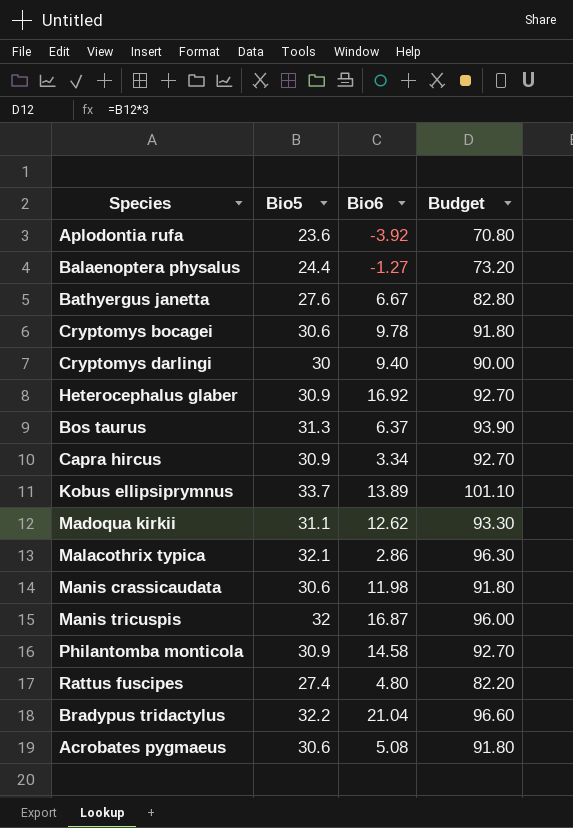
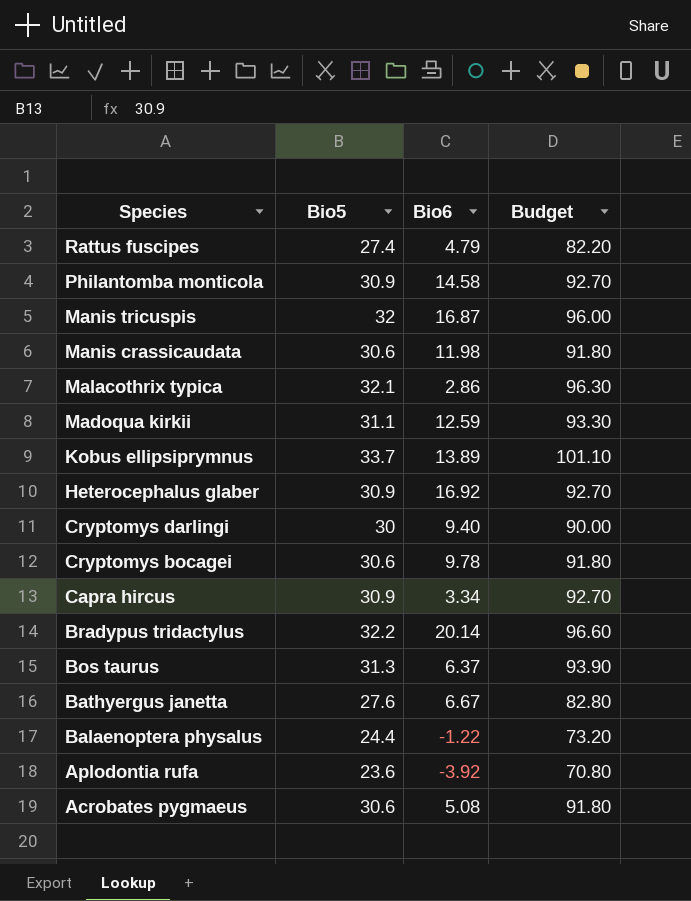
row order: none -> Species descending
Rattus fuscipes | Bio6: 4.80 -> 4.79
Madoqua kirkii | Bio6: 12.62 -> 12.59
Bradypus tridactylus | Bio6: 21.04 -> 20.14
Balaenoptera physalus | Bio6: -1.27 -> -1.22

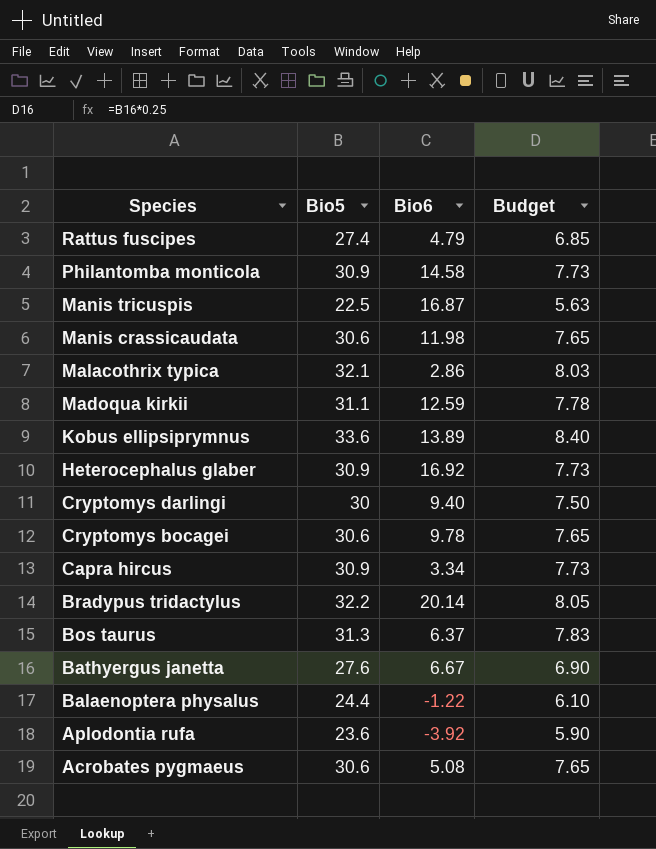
column Budget | formula: [Bio5] * 3 -> [Bio5] * 0.25
Manis tricuspis | Bio5: 32 -> 22.5
Kobus ellipsiprymnus | Bio5: 33.7 -> 33.6

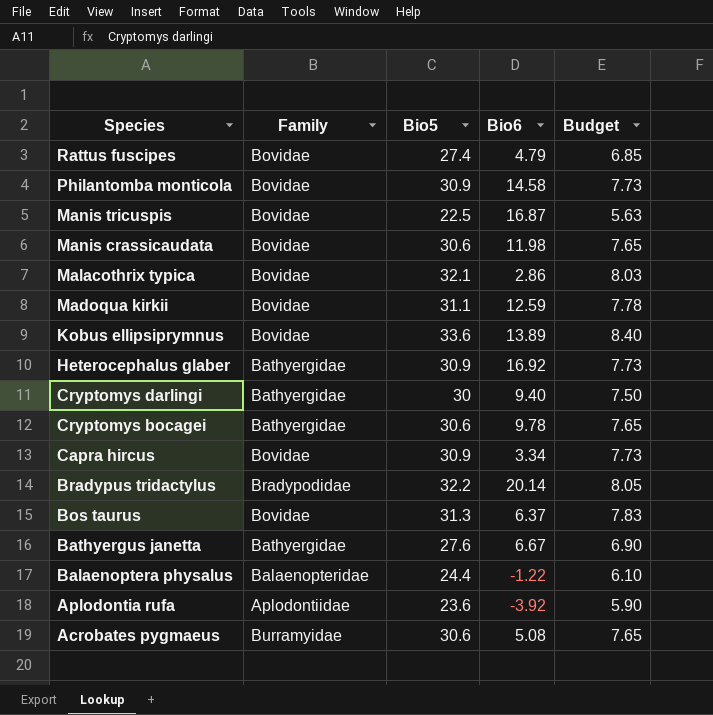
column Family | position: none -> 2

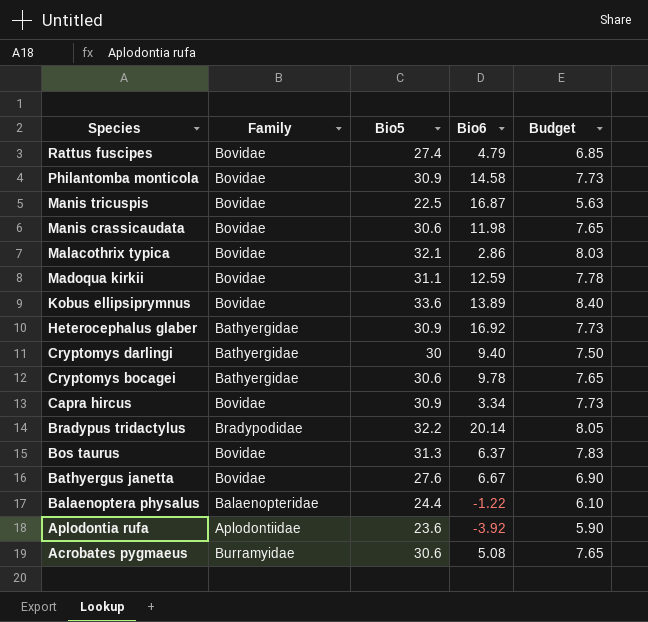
Bathyergus janetta | Family: Bathyergidae -> Bovidae

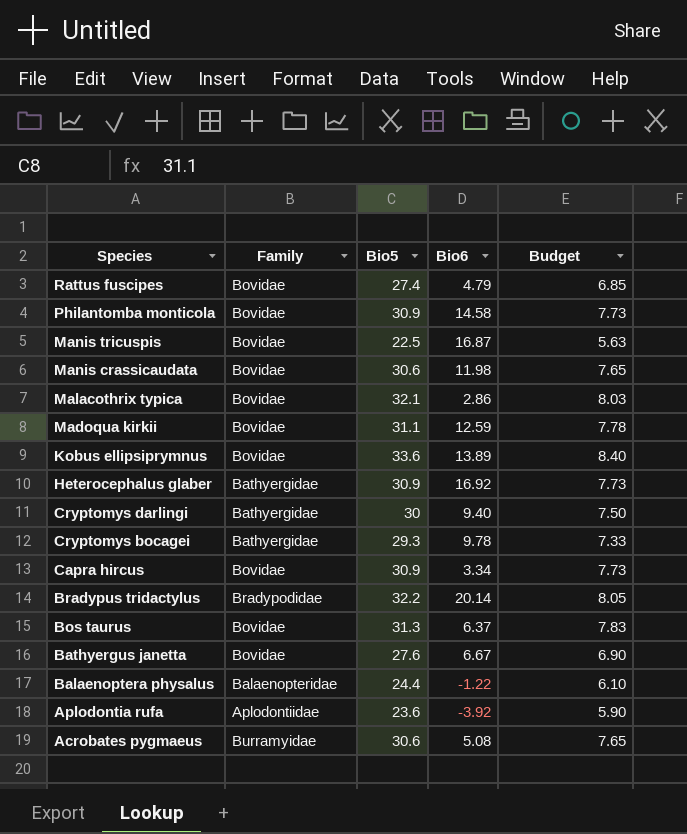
Cryptomys bocagei | Bio5: 30.6 -> 29.3
Cryptomys bocagei | Budget: 7.65 -> 7.33

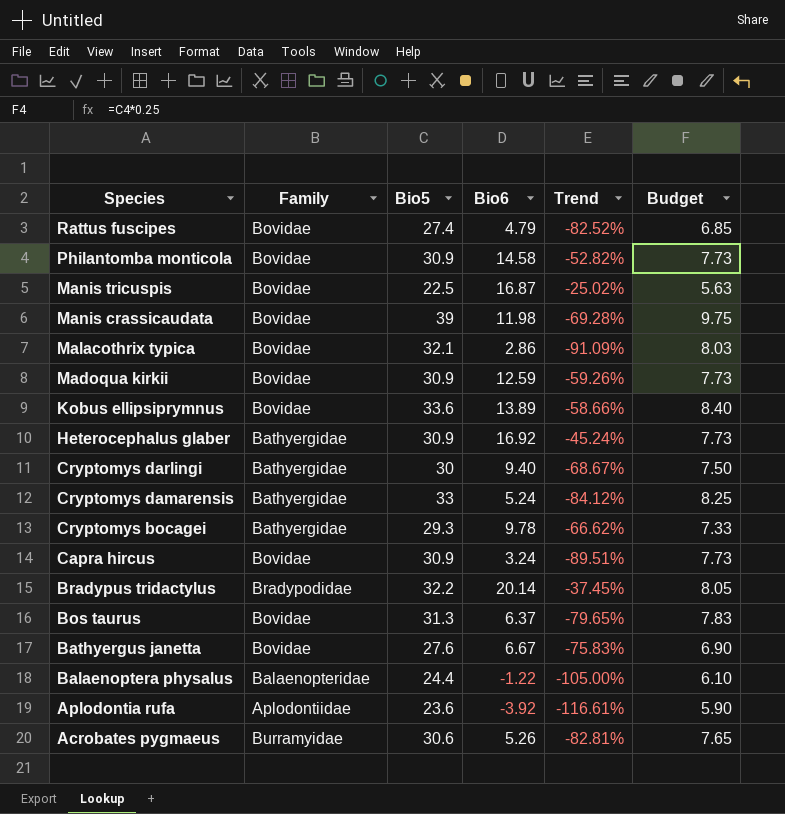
column Trend | formula: none -> ([Bio6] - [Bio5]) / [Bio5]
Manis crassicaudata | Bio5: 30.6 -> 39
Manis crassicaudata | Budget: 7.65 -> 9.75
Madoqua kirkii | Bio5: 31.1 -> 30.9
Madoqua kirkii | Budget: 7.78 -> 7.73
row Cryptomys damarensis: none -> Bathyergidae | 33 | 5.24 | -84.12% | 8.25
Capra hircus | Bio6: 3.34 -> 3.24
Acrobates pygmaeus | Bio6: 5.08 -> 5.26

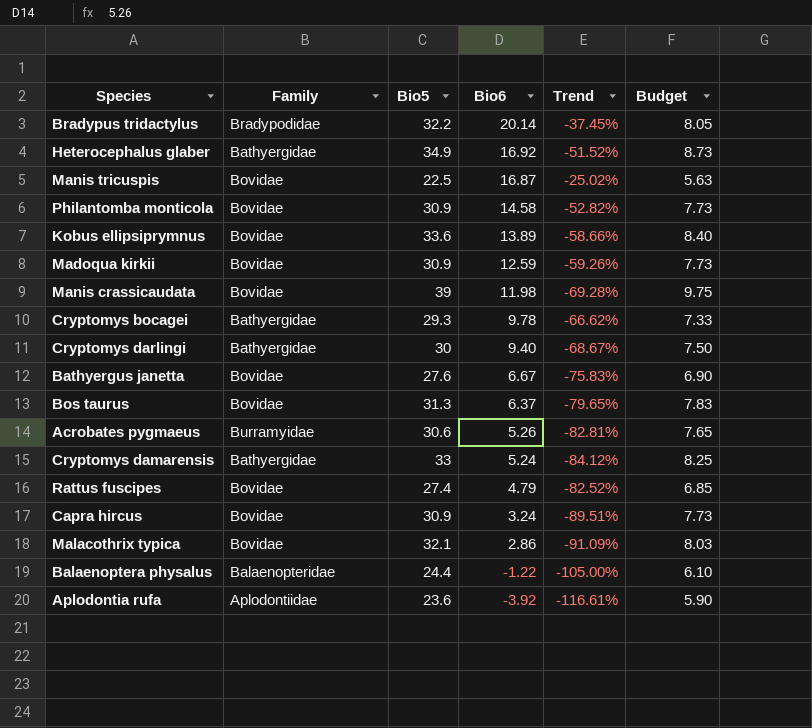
row order: Species descending -> Bio6 descending
Heterocephalus glaber | Bio5: 30.9 -> 34.9
Heterocephalus glaber | Trend: -45.24% -> -51.52%
Heterocephalus glaber | Budget: 7.73 -> 8.73

